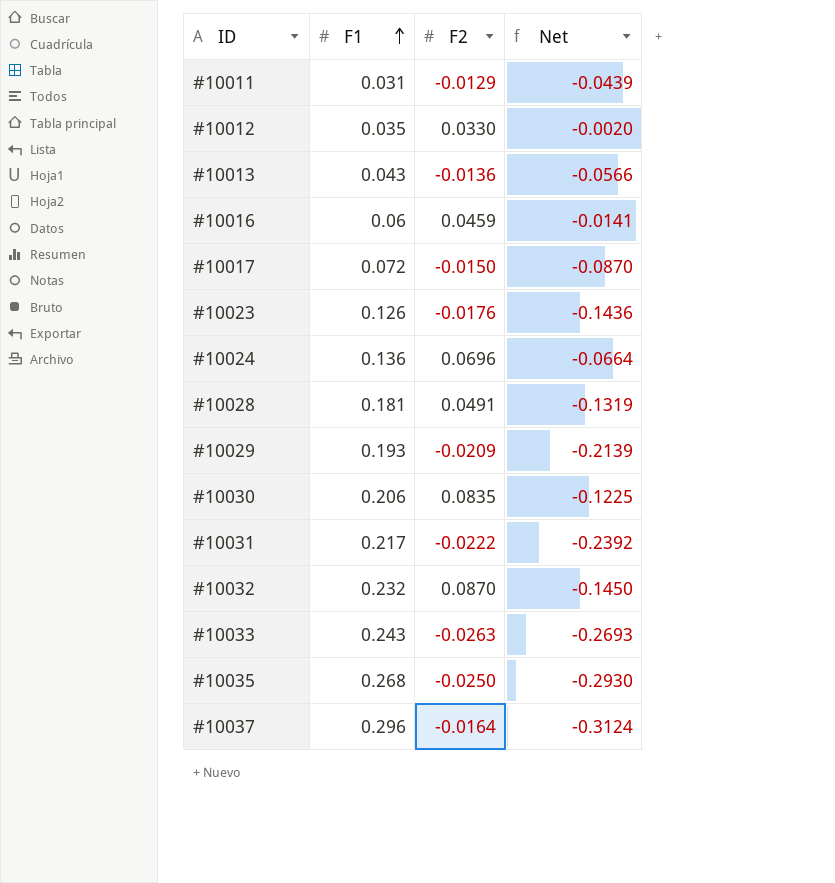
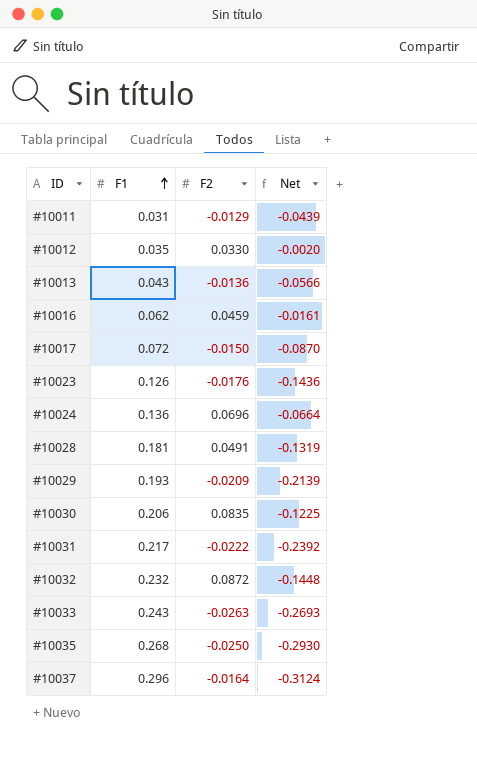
#10016 | F1: 0.06 -> 0.062
#10016 | Net: -0.0141 -> -0.0161
#10032 | F2: 0.0870 -> 0.0872
#10032 | Net: -0.1450 -> -0.1448

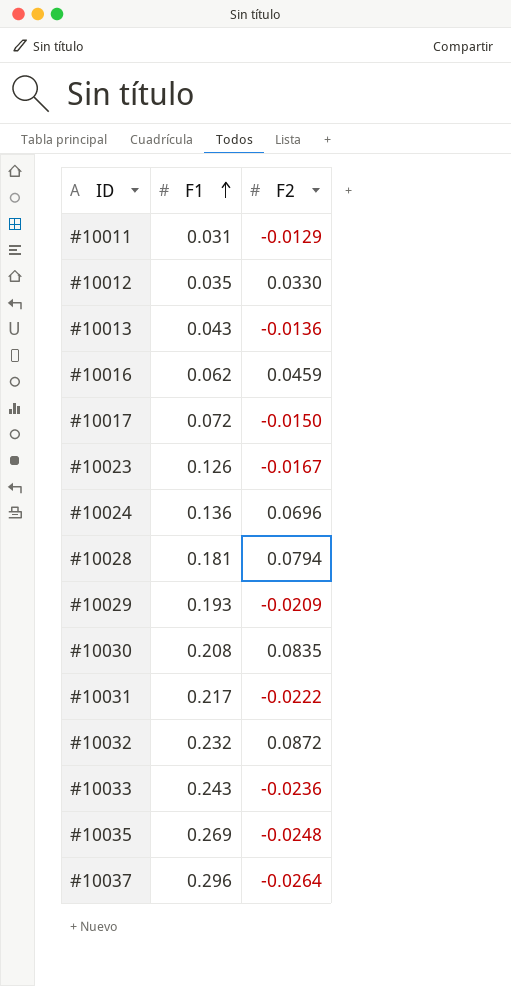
column Net | formula: [F2] - [F1] -> none
#10023 | F2: -0.0176 -> -0.0167
#10028 | F2: 0.0491 -> 0.0794
#10030 | F1: 0.206 -> 0.208
#10033 | F2: -0.0263 -> -0.0236
#10035 | F1: 0.268 -> 0.269
#10035 | F2: -0.0250 -> -0.0248
#10037 | F2: -0.0164 -> -0.0264

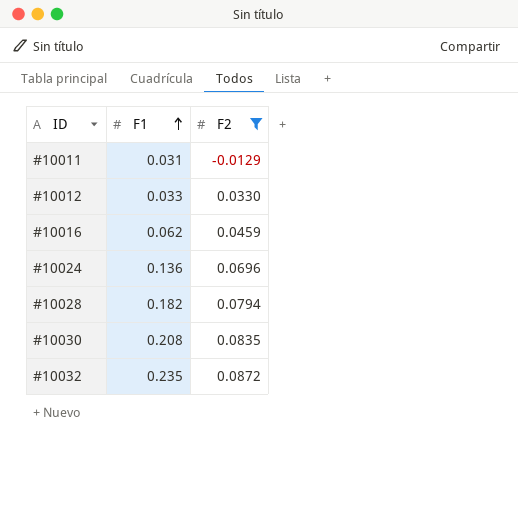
filter: none -> F2 >= -0.0129
#10012 | F1: 0.035 -> 0.033
#10028 | F1: 0.181 -> 0.182
#10032 | F1: 0.232 -> 0.235

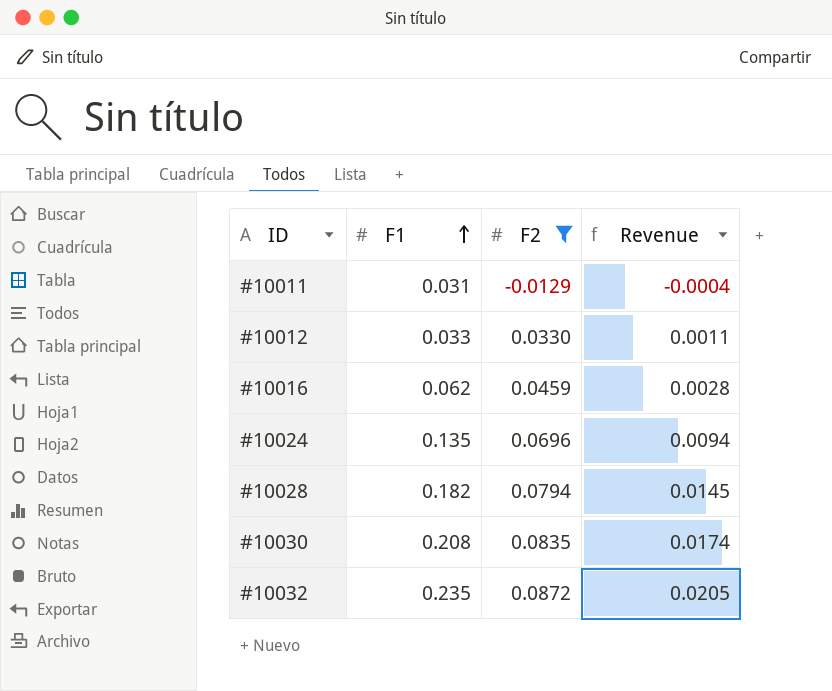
column Revenue | formula: none -> [F1] * [F2]
#10024 | F1: 0.136 -> 0.135

